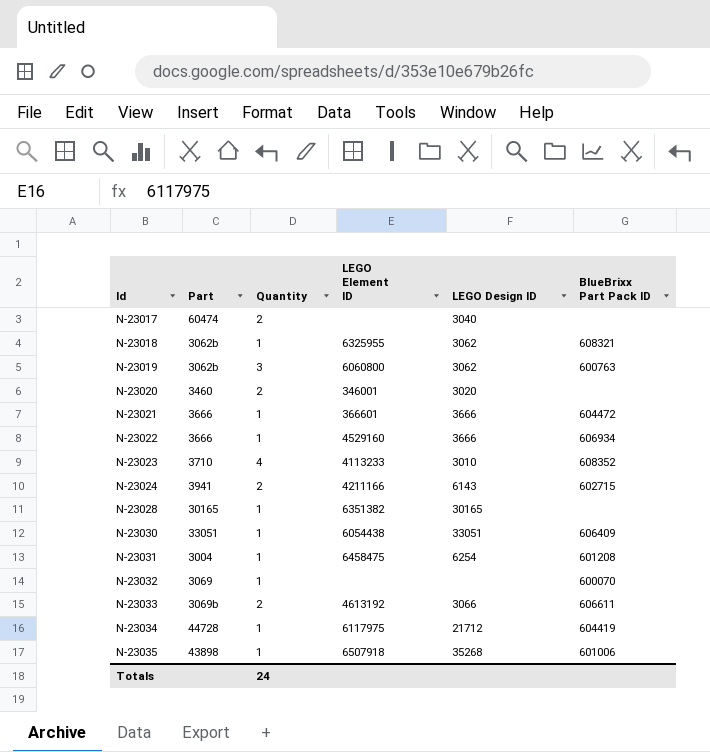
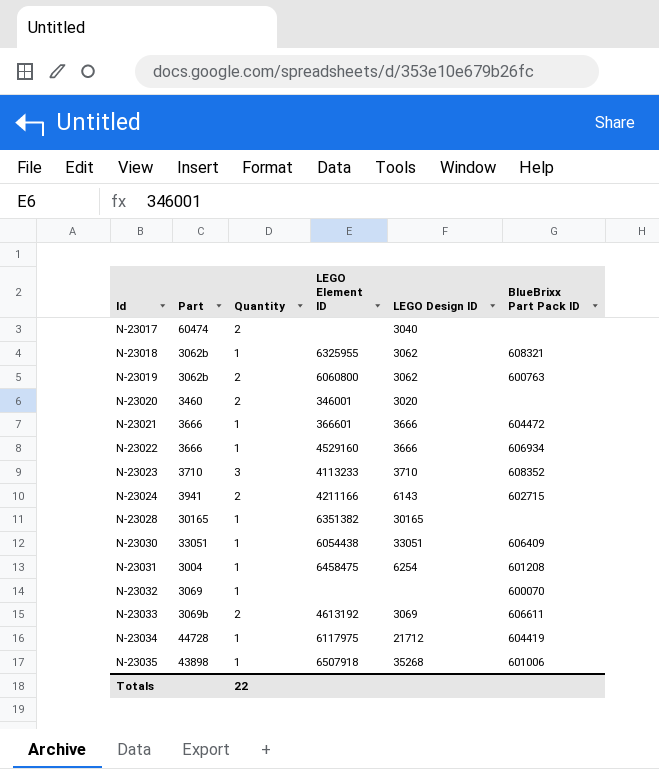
N-23019 | Quantity: 3 -> 2
N-23023 | Quantity: 4 -> 3
N-23023 | LEGO Design ID: 3010 -> 3710
N-23033 | LEGO Design ID: 3066 -> 3069
Totals | Quantity: 24 -> 22

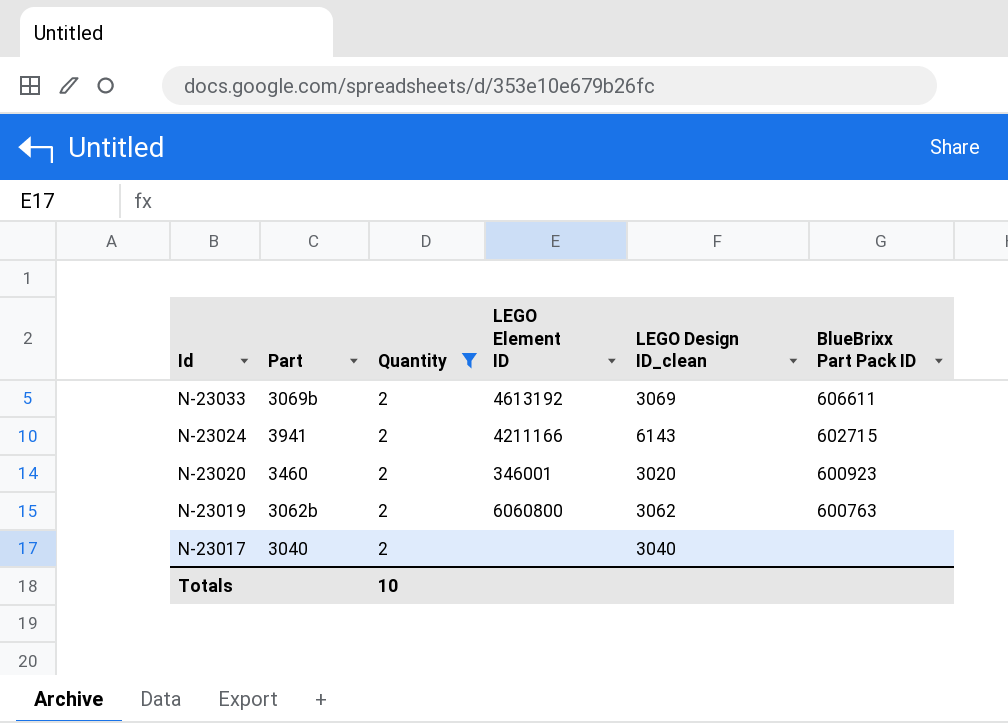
filter: none -> Quantity = 2
row order: Id ascending -> Id descending
column name: LEGO Design ID -> LEGO Design ID_clean
N-23020 | BlueBrixx Part Pack ID: none -> 600923
N-23017 | Part: 60474 -> 3040
Totals | Quantity: 22 -> 10

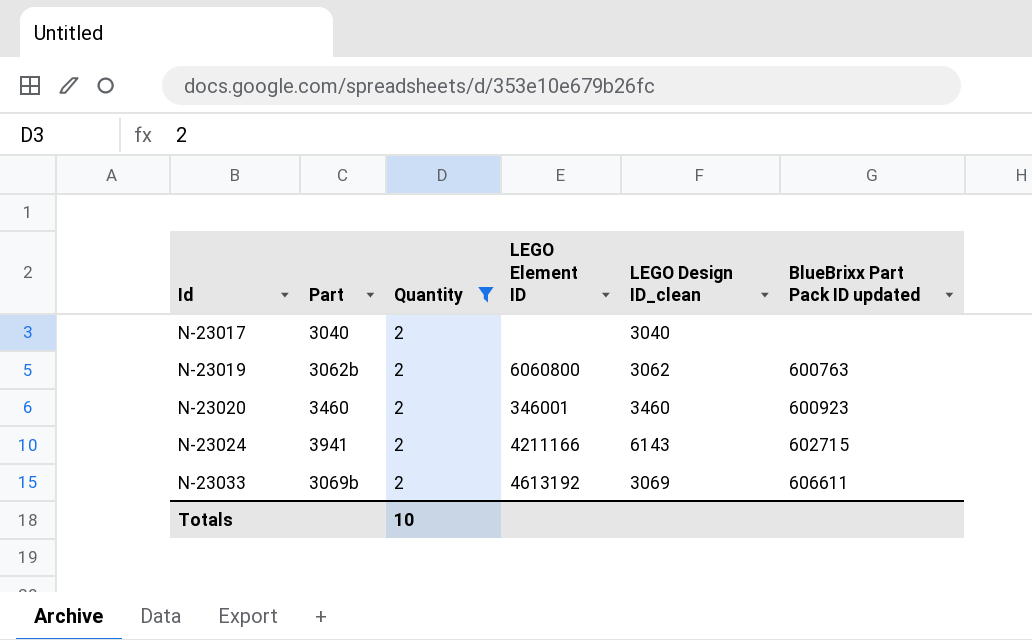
row order: Id descending -> Id ascending
column name: BlueBrixx Part Pack ID -> BlueBrixx Part Pack ID updated
N-23020 | LEGO Design ID_clean: 3020 -> 3460

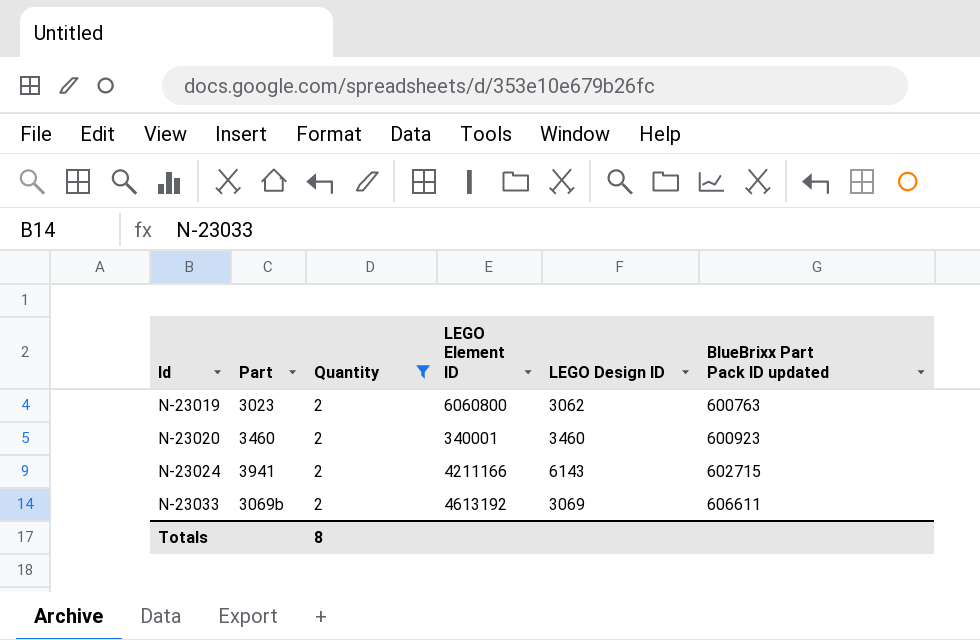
column name: LEGO Design ID_clean -> LEGO Design ID
row N-23017: 3040 | 2 | none | 3040 | none -> none
N-23019 | Part: 3062b -> 3023
N-23020 | LEGO Element ID: 346001 -> 340001
Totals | Quantity: 10 -> 8

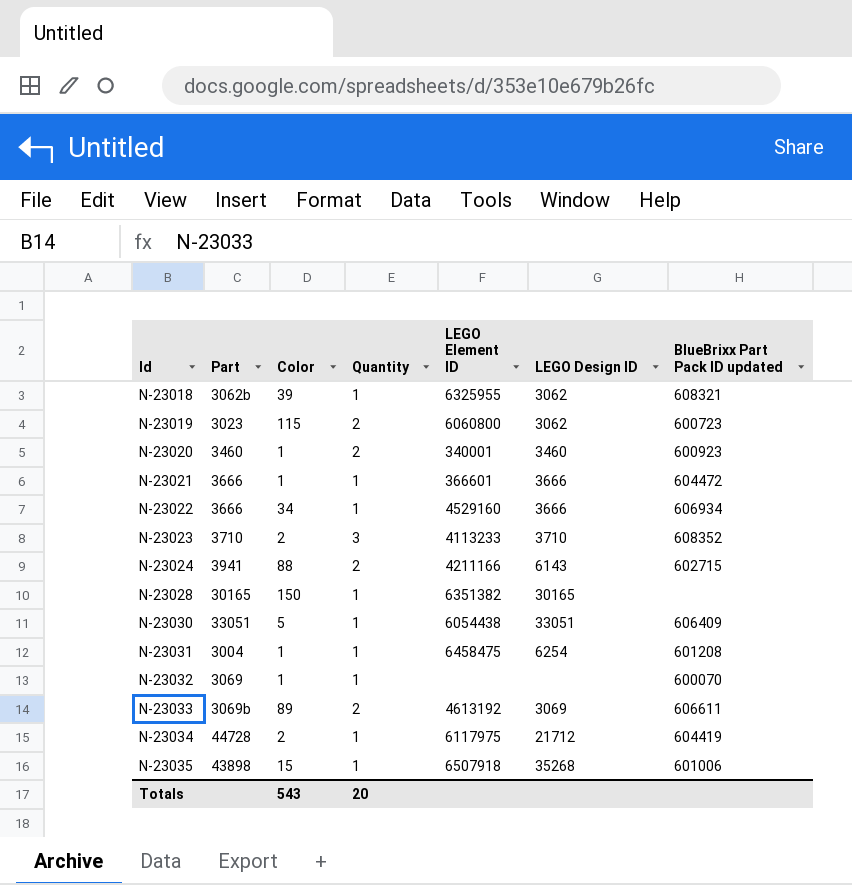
filter: Quantity = 2 -> none
column Color | position: none -> 3
N-23019 | BlueBrixx Part Pack ID updated: 600763 -> 600723
Totals | Quantity: 8 -> 20

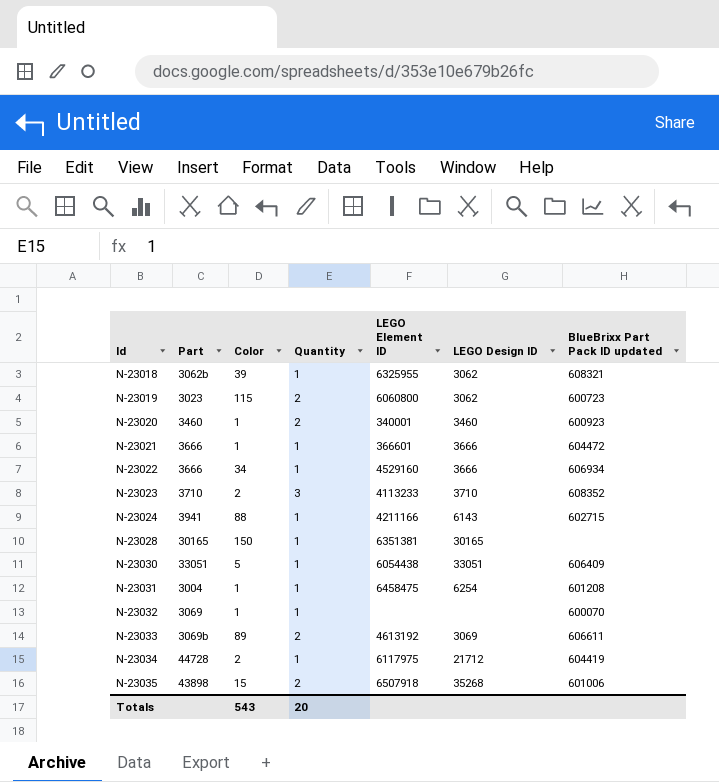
N-23024 | Quantity: 2 -> 1
N-23028 | LEGO Element ID: 6351382 -> 6351381
N-23035 | Quantity: 1 -> 2

